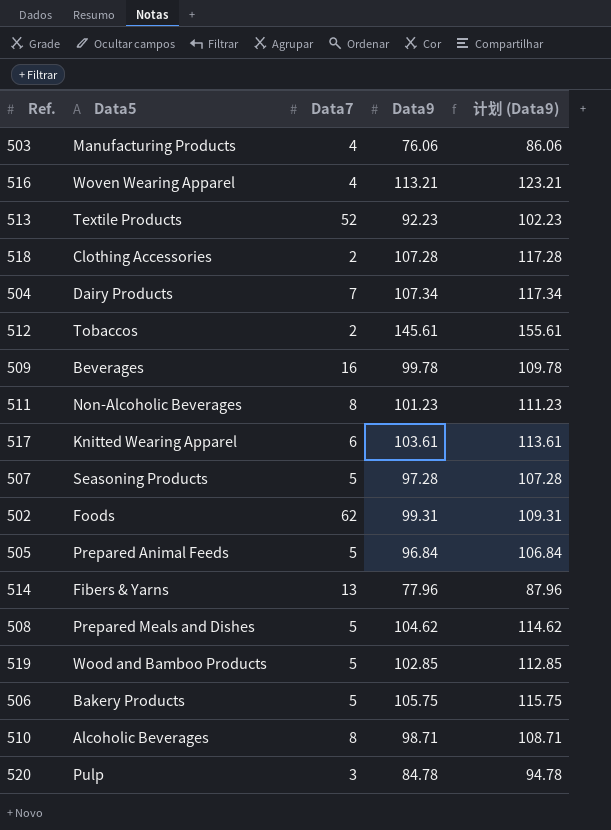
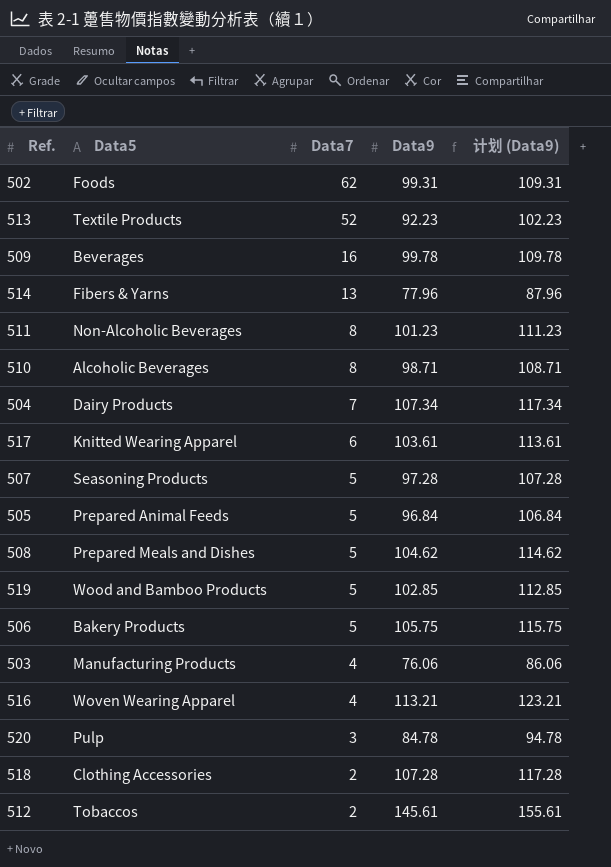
row order: none -> Data7 descending

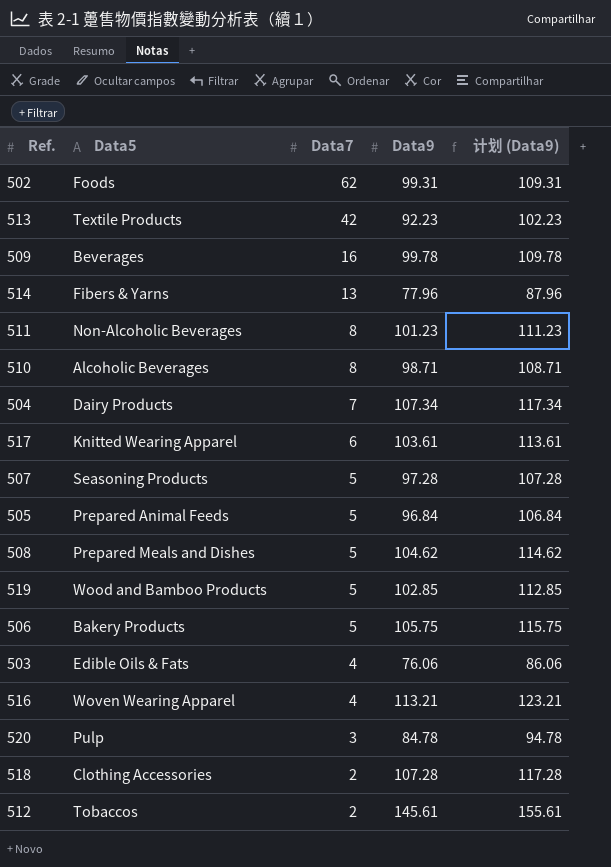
513 | Data7: 52 -> 42
503 | Data5: Manufacturing Products -> Edible Oils & Fats

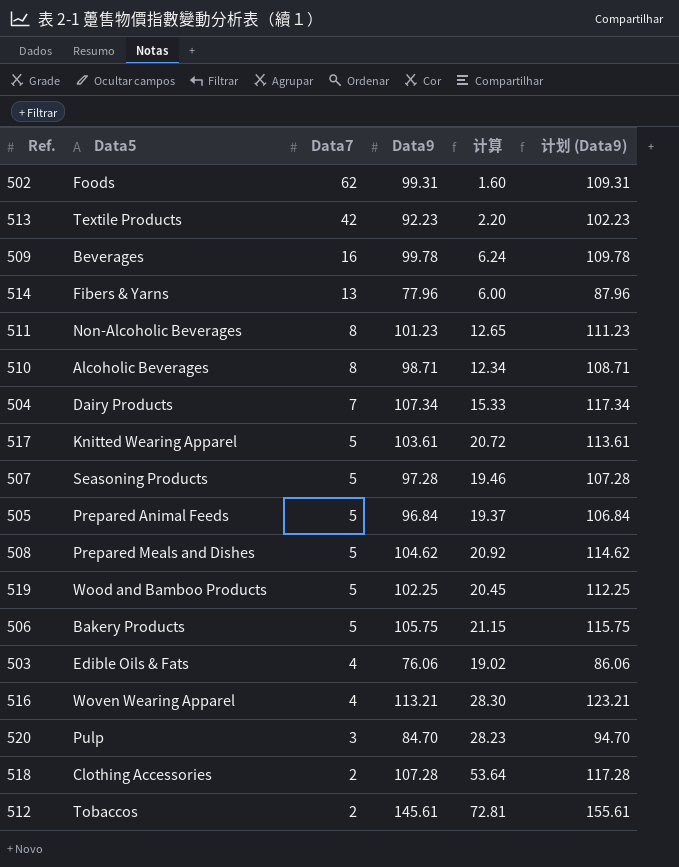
column 计算 | formula: none -> [Data9] / [Data7]
517 | Data7: 6 -> 5
519 | Data9: 102.85 -> 102.25
519 | 计划 (Data9): 112.85 -> 112.25
520 | Data9: 84.78 -> 84.70
520 | 计划 (Data9): 94.78 -> 94.70

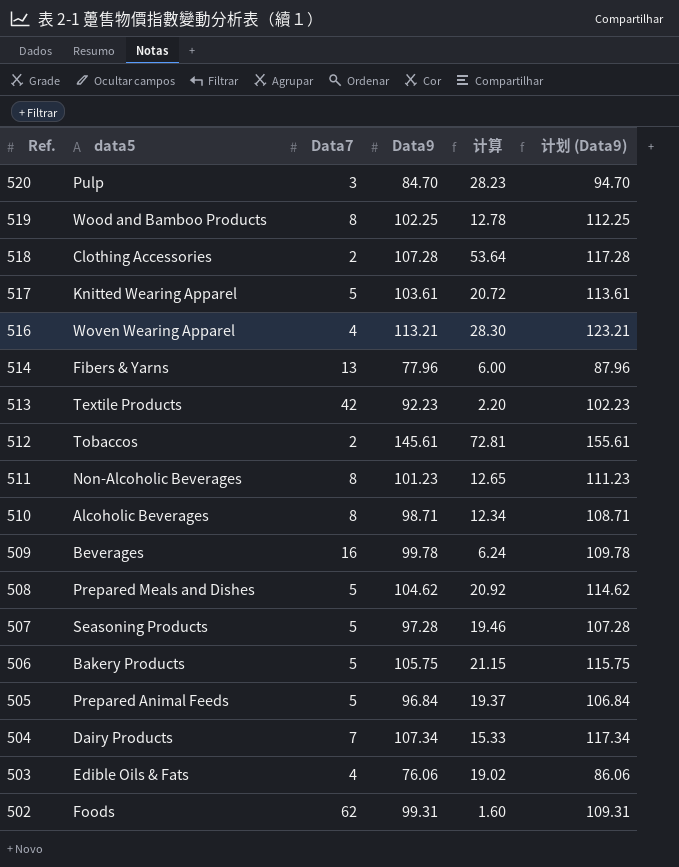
row order: Data7 descending -> Ref. descending
column name: Data5 -> data5
519 | Data7: 5 -> 8
519 | 计算: 20.45 -> 12.78

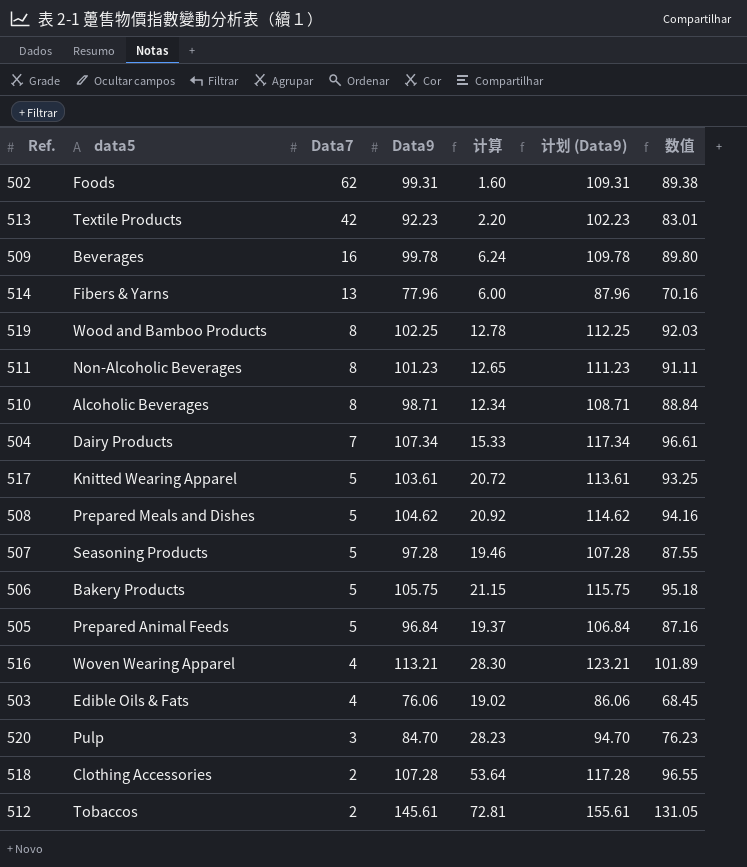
row order: Ref. descending -> Data7 descending
column 数值 | formula: none -> [Data9] * 0.9

